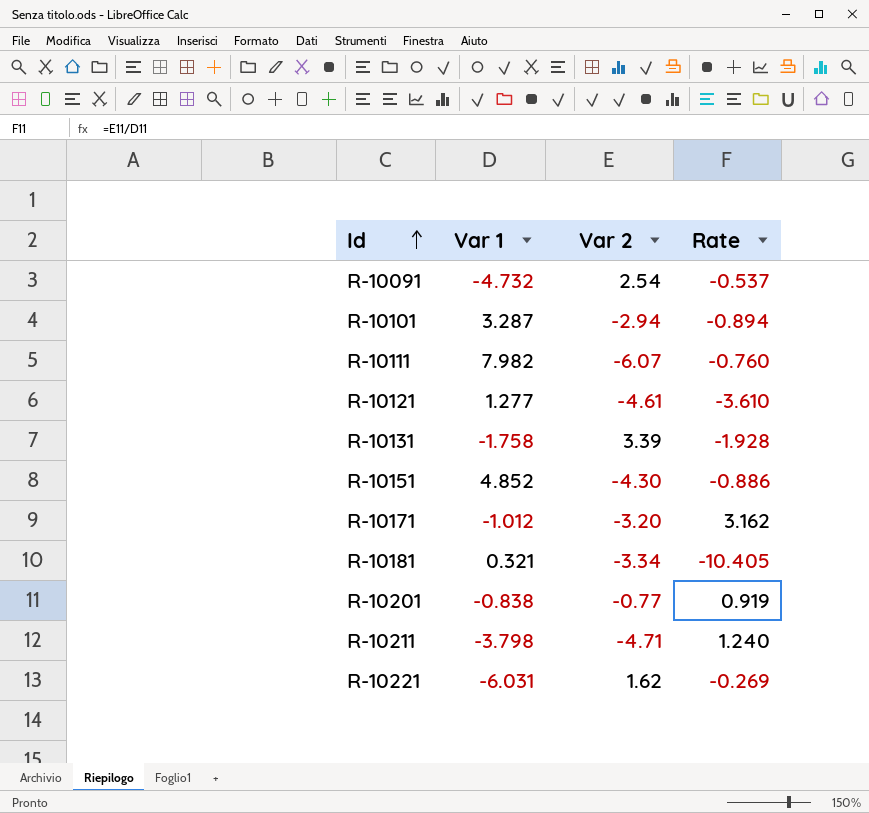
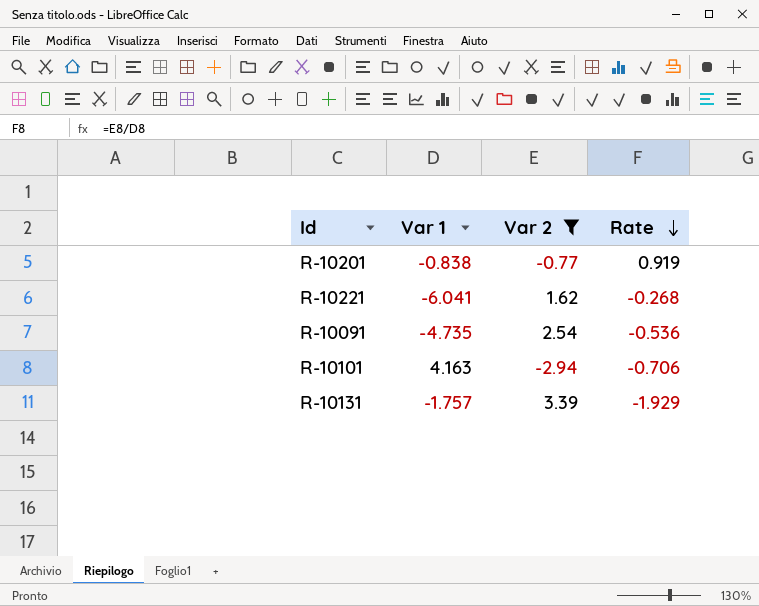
filter: none -> Var 2 >= -2.94
row order: Id ascending -> Rate descending
R-10221 | Var 1: -6.031 -> -6.041
R-10221 | Rate: -0.269 -> -0.268
R-10091 | Var 1: -4.732 -> -4.735
R-10091 | Rate: -0.537 -> -0.536
R-10101 | Var 1: 3.287 -> 4.163
R-10101 | Rate: -0.894 -> -0.706
R-10131 | Var 1: -1.758 -> -1.757
R-10131 | Rate: -1.928 -> -1.929

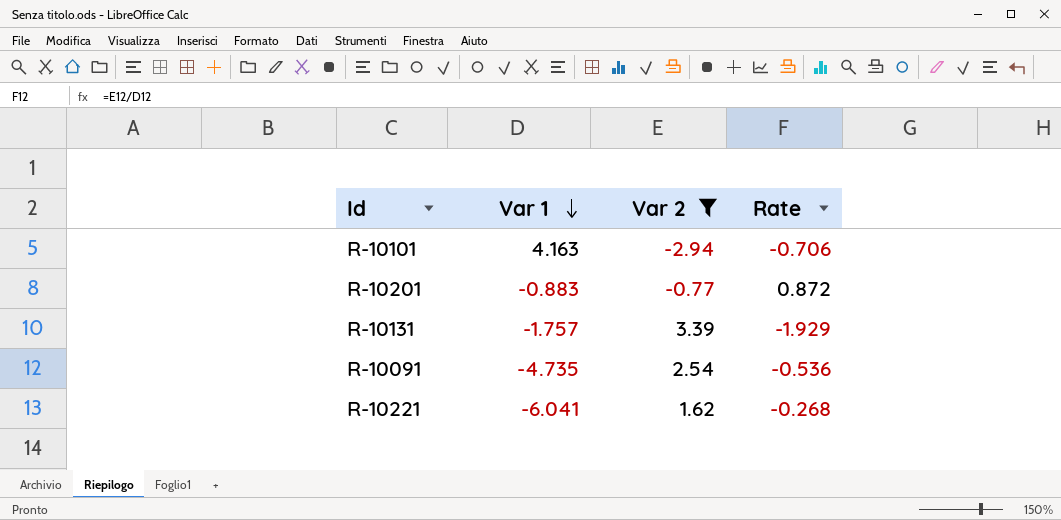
row order: Rate descending -> Var 1 descending
R-10201 | Var 1: -0.838 -> -0.883
R-10201 | Rate: 0.919 -> 0.872

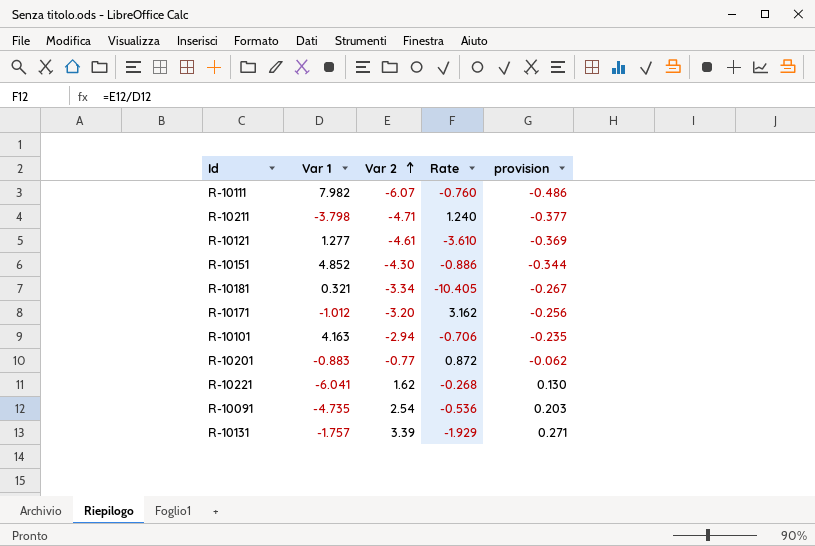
filter: Var 2 >= -2.94 -> none
row order: Var 1 descending -> Var 2 ascending
column provision | formula: none -> [Var 2] * 0.08

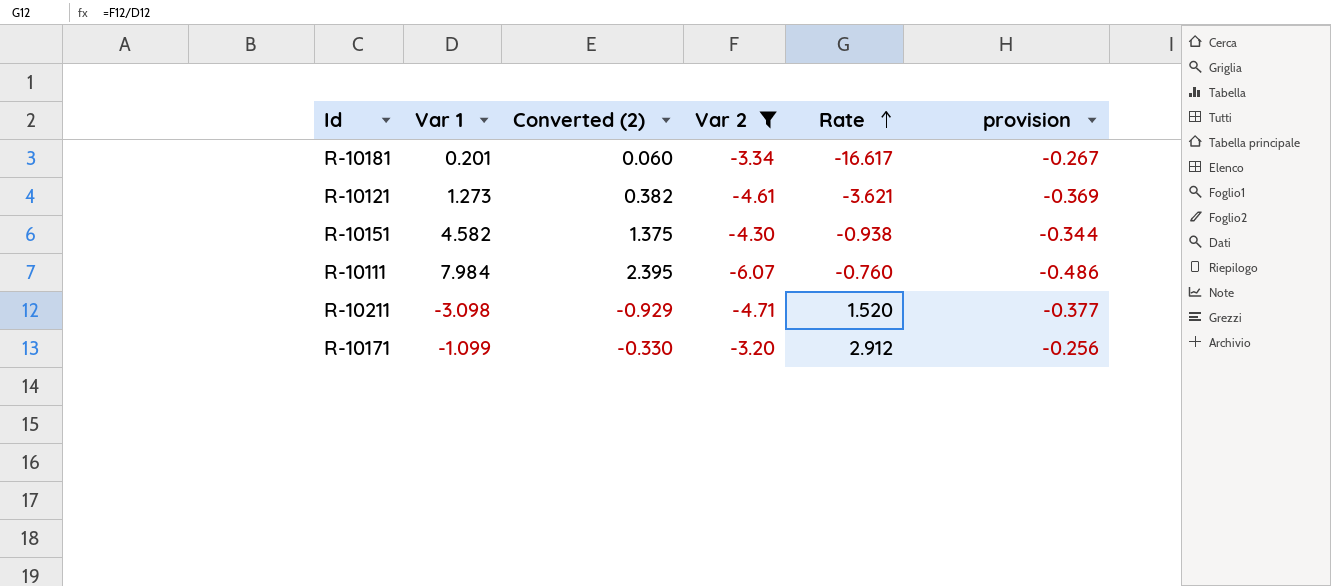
filter: none -> Var 2 <= -3.20
row order: Var 2 ascending -> Rate ascending
column Converted (2) | formula: none -> [Var 1] * 0.3
R-10181 | Var 1: 0.321 -> 0.201
R-10181 | Rate: -10.405 -> -16.617
R-10121 | Var 1: 1.277 -> 1.273
R-10121 | Rate: -3.610 -> -3.621
R-10151 | Var 1: 4.852 -> 4.582
R-10151 | Rate: -0.886 -> -0.938
R-10111 | Var 1: 7.982 -> 7.984
R-10211 | Var 1: -3.798 -> -3.098
R-10211 | Rate: 1.240 -> 1.520
R-10171 | Var 1: -1.012 -> -1.099
R-10171 | Rate: 3.162 -> 2.912

